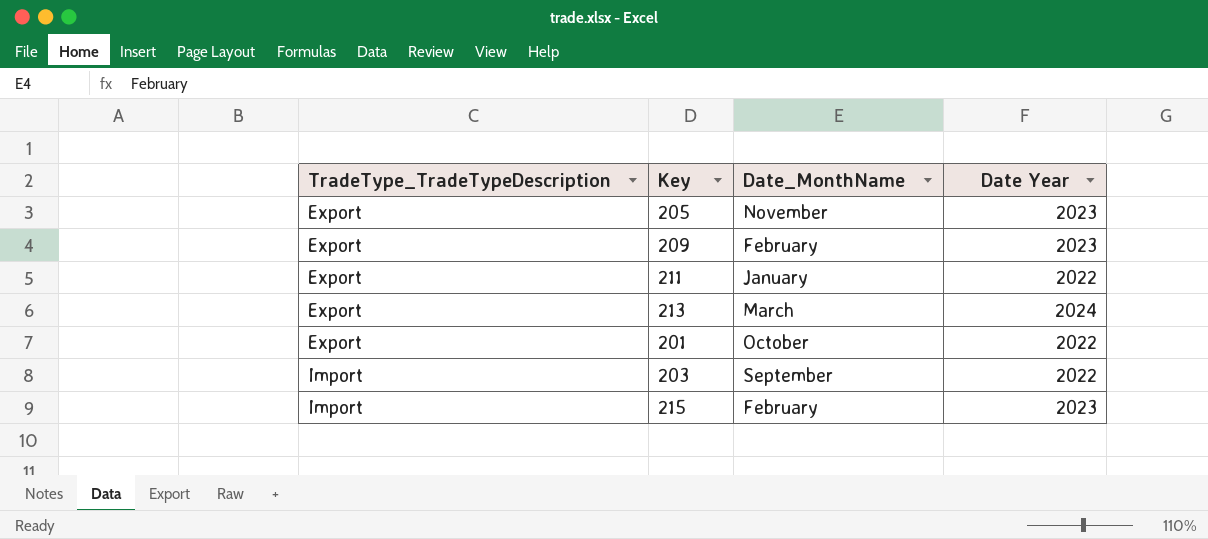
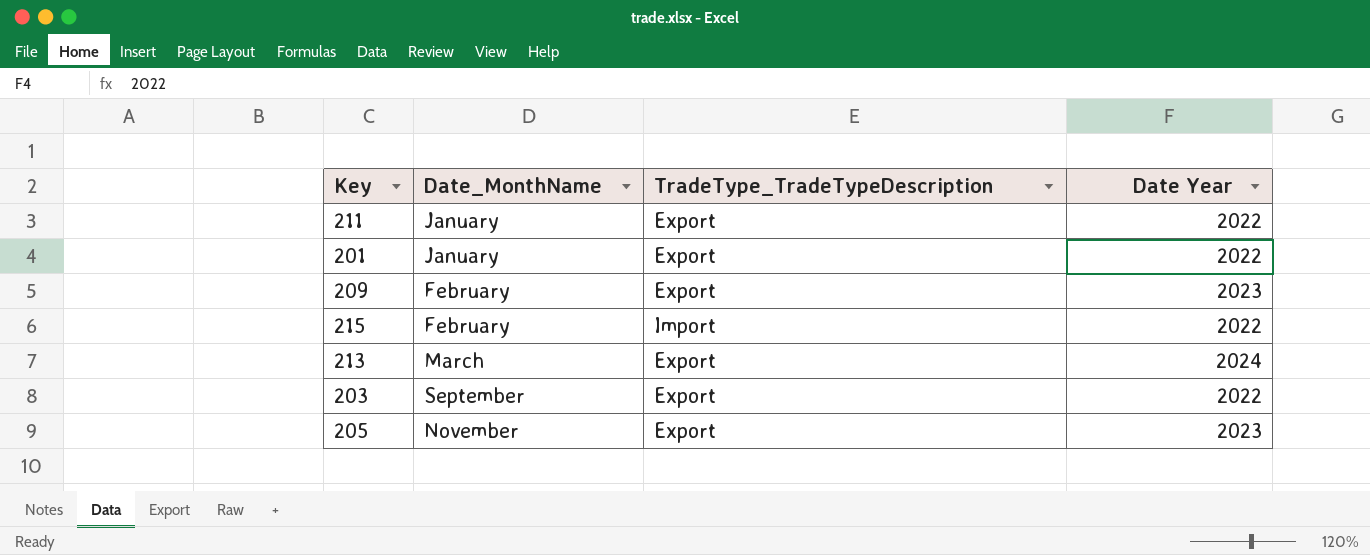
row order: TradeType_TradeTypeDescription ascending -> Date_MonthName ascending
column TradeType_TradeTypeDescription | position: 1 -> 3
201 | Date_MonthName: October -> January
215 | Date Year: 2023 -> 2022
203 | TradeType_TradeTypeDescription: Import -> Export

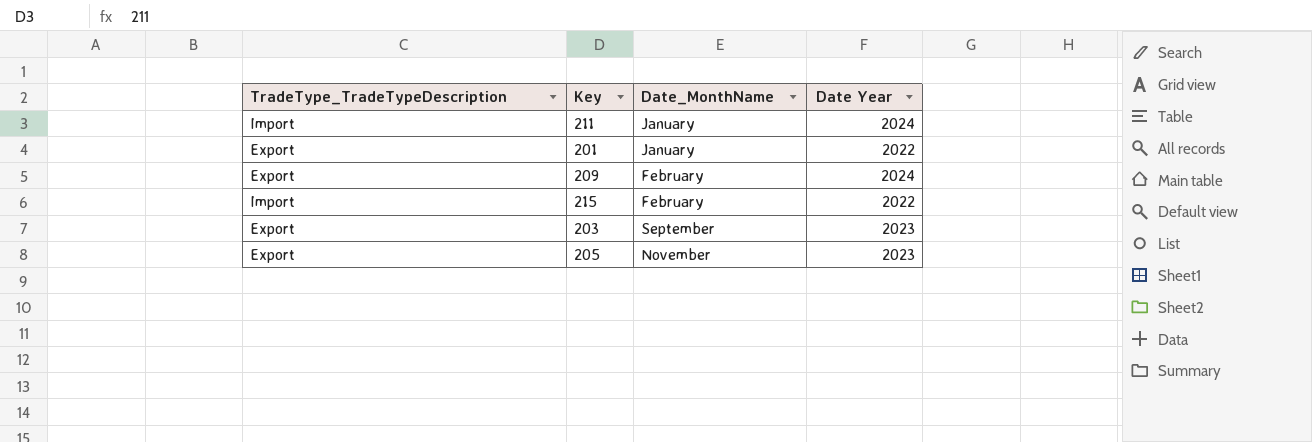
column TradeType_TradeTypeDescription | position: 3 -> 1
row 213: March | Export | 2024 -> none
211 | TradeType_TradeTypeDescription: Export -> Import
211 | Date Year: 2022 -> 2024
209 | Date Year: 2023 -> 2024
203 | Date Year: 2022 -> 2023

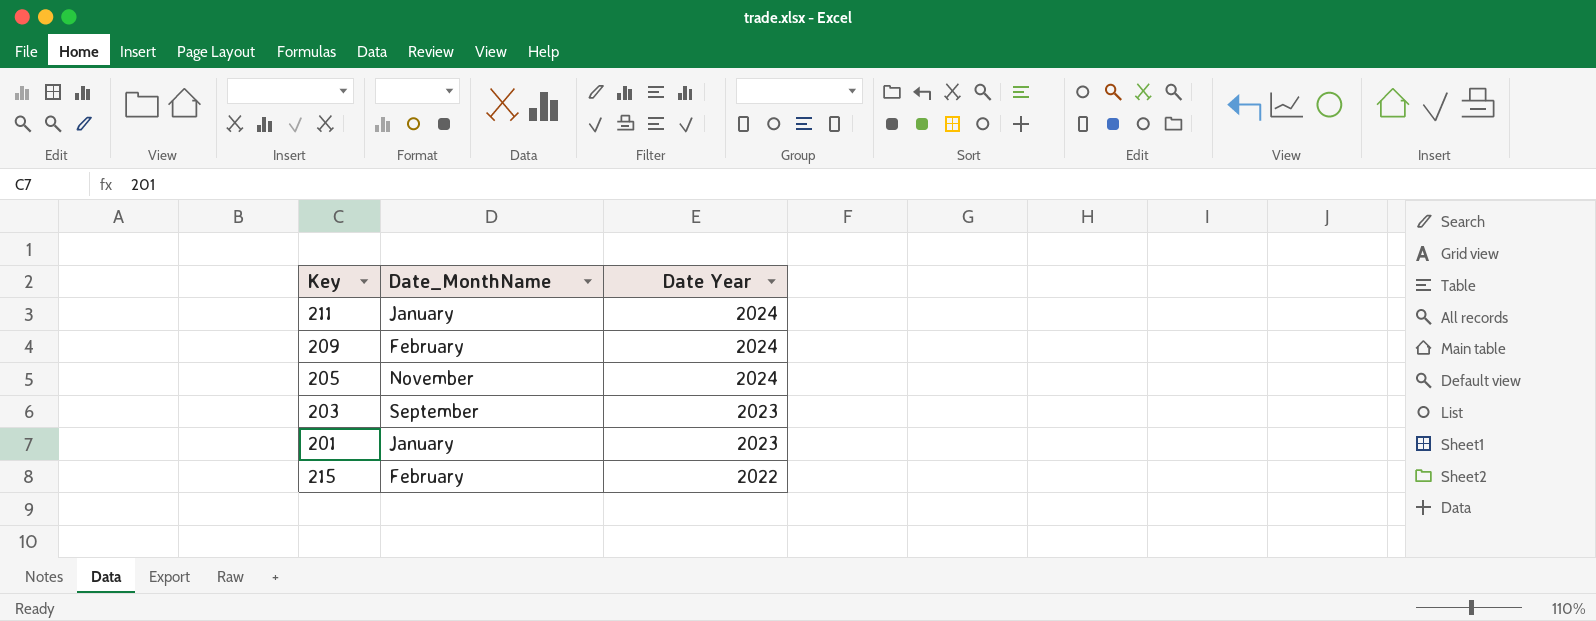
row order: Date_MonthName ascending -> Date Year descending
column TradeType_TradeTypeDescription | position: 1 -> none
205 | Date Year: 2023 -> 2024
201 | Date Year: 2022 -> 2023

